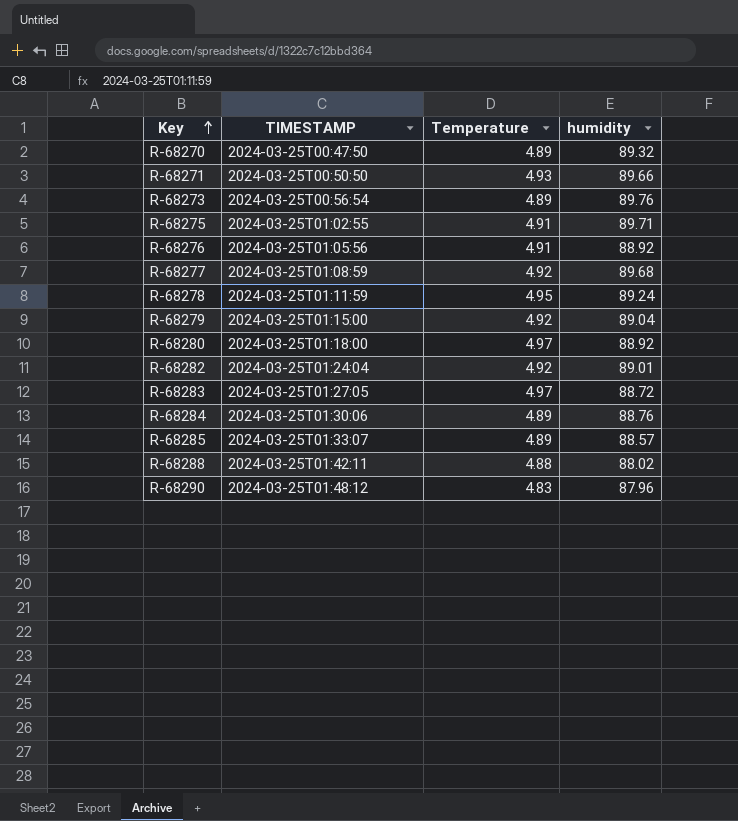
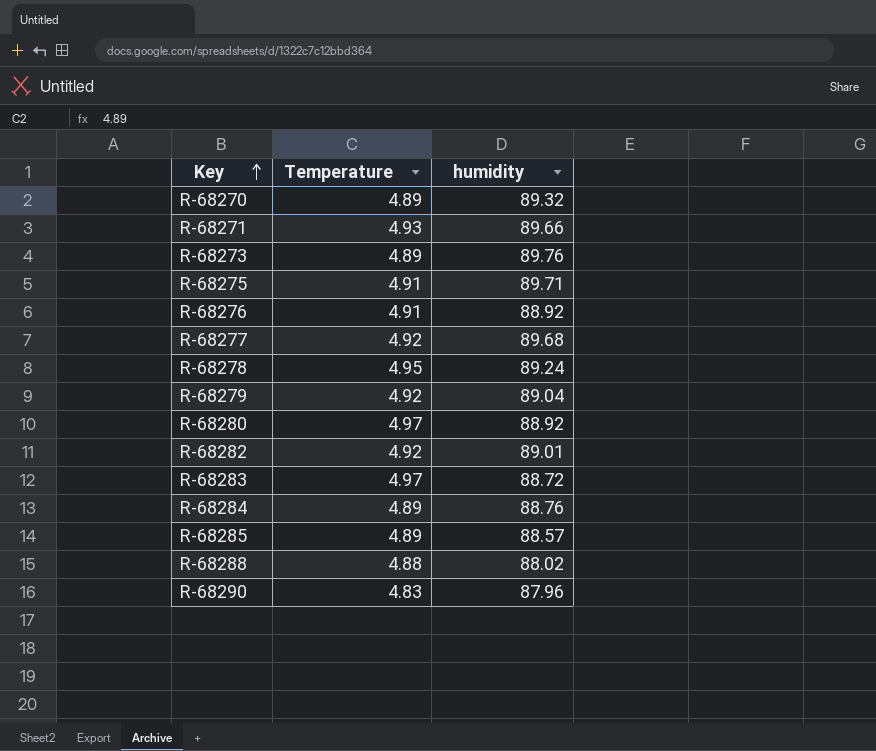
column TIMESTAMP | position: 2 -> none

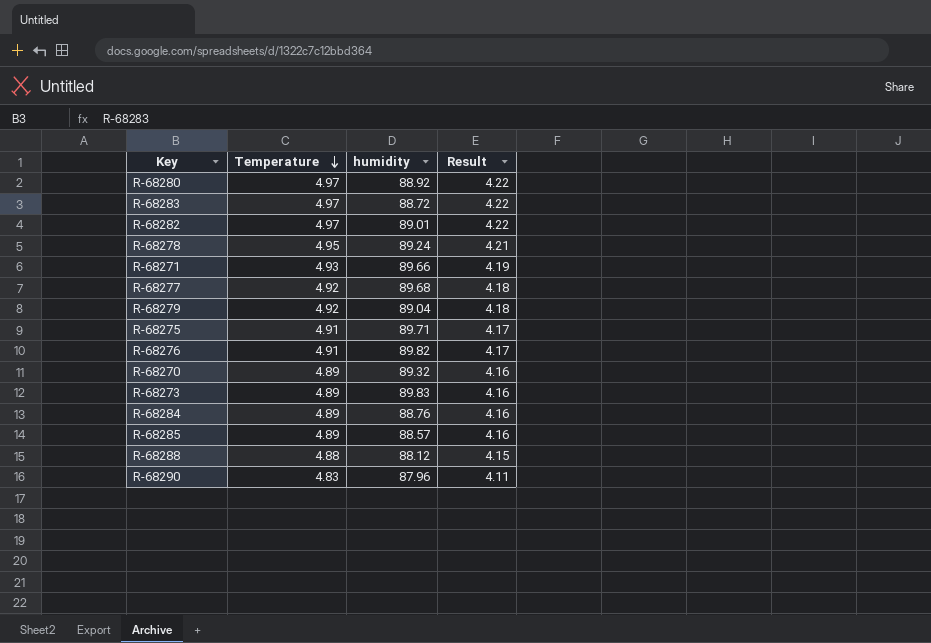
row order: Key ascending -> Temperature descending
column Result | formula: none -> [Temperature] * 0.85
R-68282 | Temperature: 4.92 -> 4.97
R-68276 | humidity: 88.92 -> 89.82
R-68273 | humidity: 89.76 -> 89.83
R-68288 | humidity: 88.02 -> 88.12

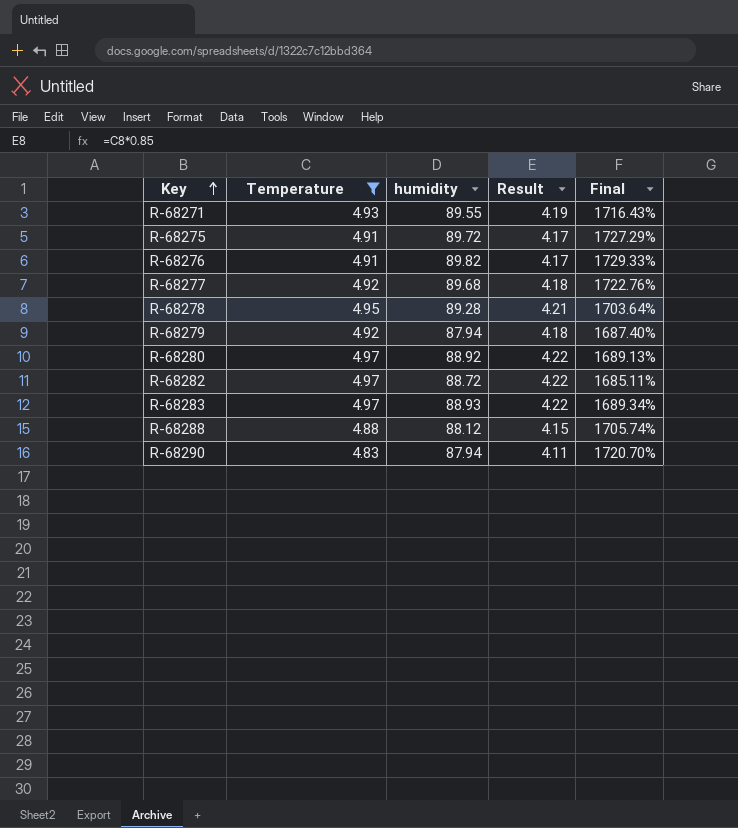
filter: none -> Temperature != 4.89
row order: Temperature descending -> Key ascending
column Final | formula: none -> ([humidity] - [Temperature]) / [Temperature]
R-68271 | humidity: 89.66 -> 89.55
R-68275 | humidity: 89.71 -> 89.72
R-68278 | humidity: 89.24 -> 89.28
R-68279 | humidity: 89.04 -> 87.94
R-68282 | humidity: 89.01 -> 88.72
R-68283 | humidity: 88.72 -> 88.93
R-68290 | humidity: 87.96 -> 87.94

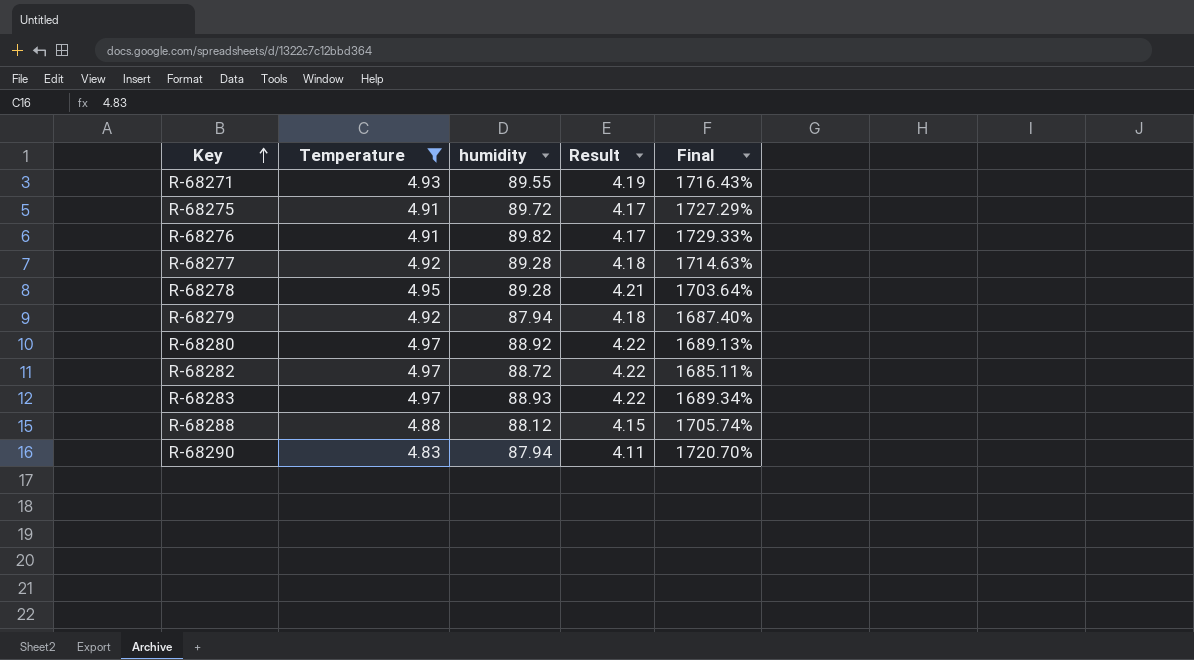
R-68277 | humidity: 89.68 -> 89.28
R-68277 | Final: 1722.76% -> 1714.63%

